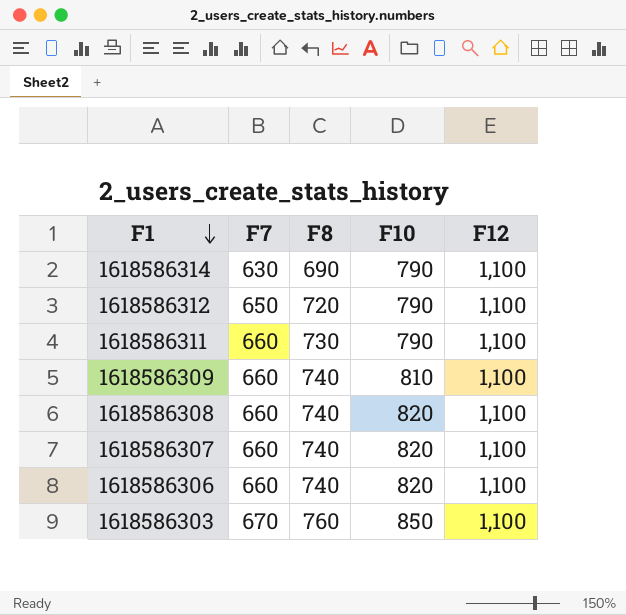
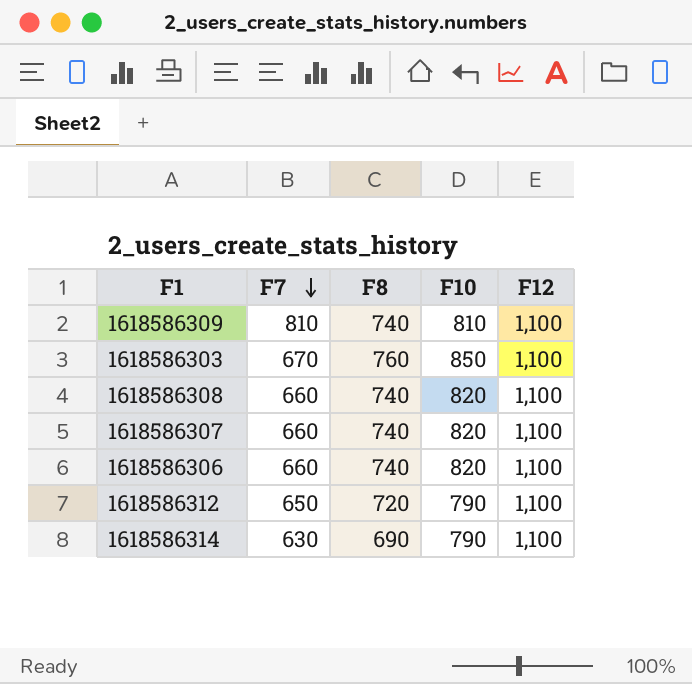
row order: F1 descending -> F7 descending
row 1618586311: 660 | 730 | 790 | 1,100 -> none
1618586309 | F7: 660 -> 810

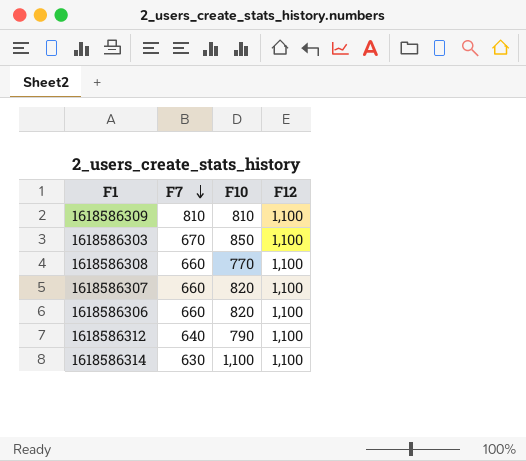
column F8 | position: 3 -> none
1618586308 | F10: 820 -> 770
1618586312 | F7: 650 -> 640
1618586314 | F10: 790 -> 1,100

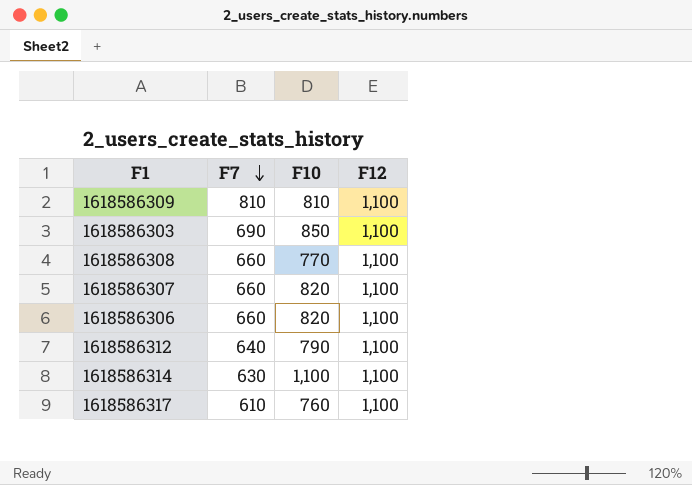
1618586303 | F7: 670 -> 690
row 1618586317: none -> 610 | 760 | 1,100

